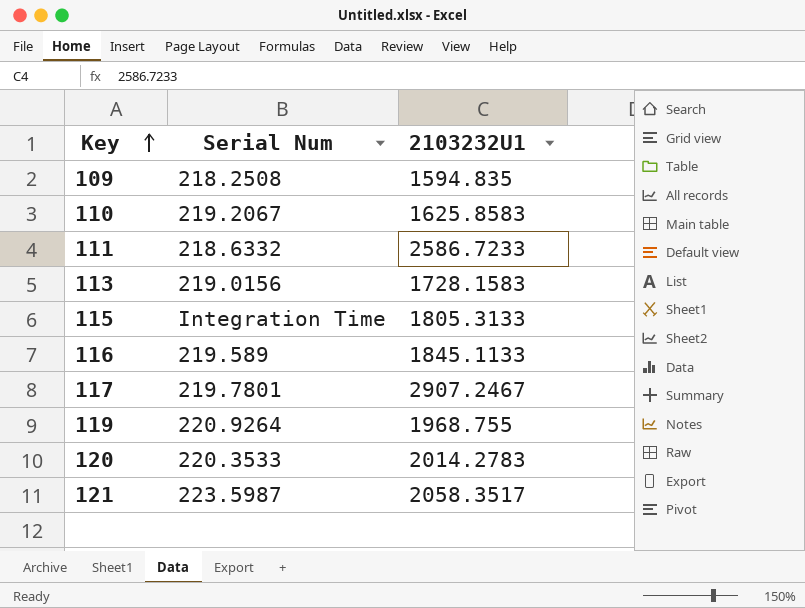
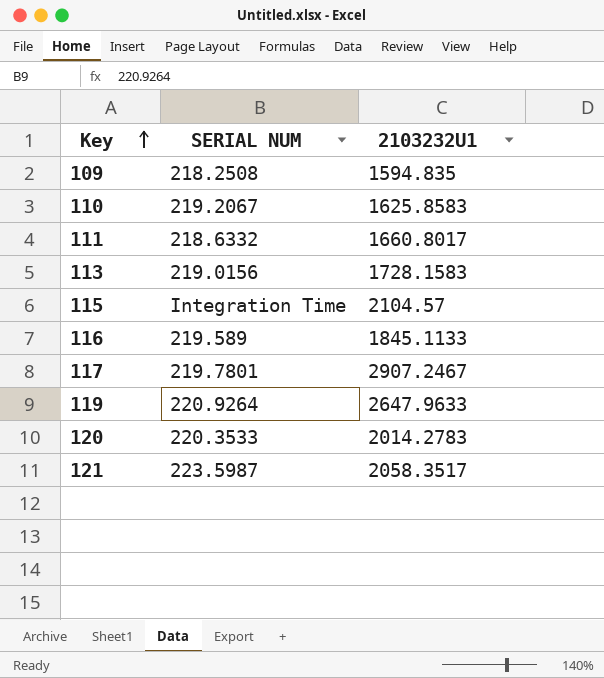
column name: Serial Num -> SERIAL NUM
111 | 2103232U1: 2586.7233 -> 1660.8017
115 | 2103232U1: 1805.3133 -> 2104.57
119 | 2103232U1: 1968.755 -> 2647.9633

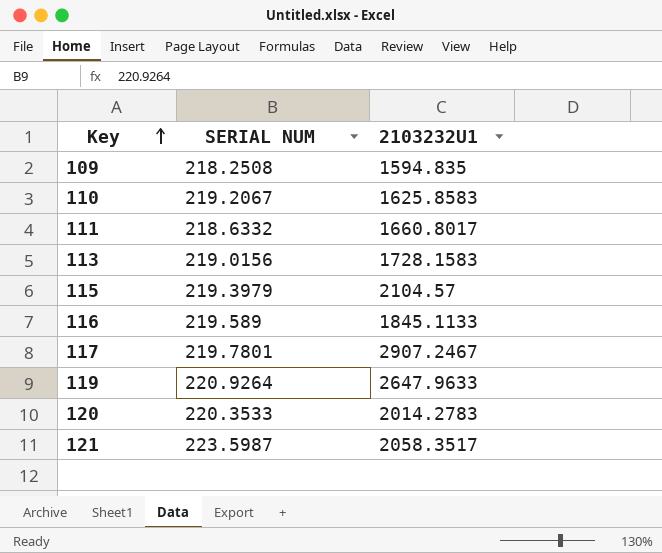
115 | SERIAL NUM: Integration Time -> 219.3979

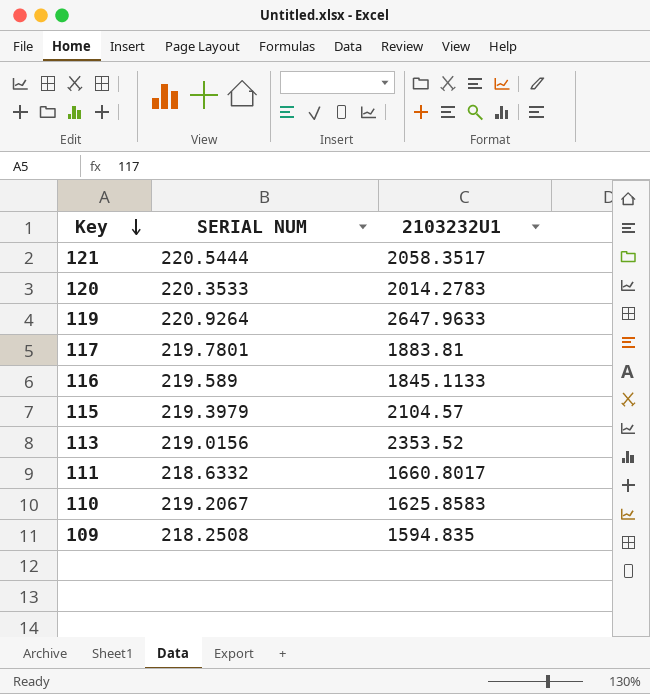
row order: Key ascending -> Key descending
121 | SERIAL NUM: 223.5987 -> 220.5444
117 | 2103232U1: 2907.2467 -> 1883.81
113 | 2103232U1: 1728.1583 -> 2353.52

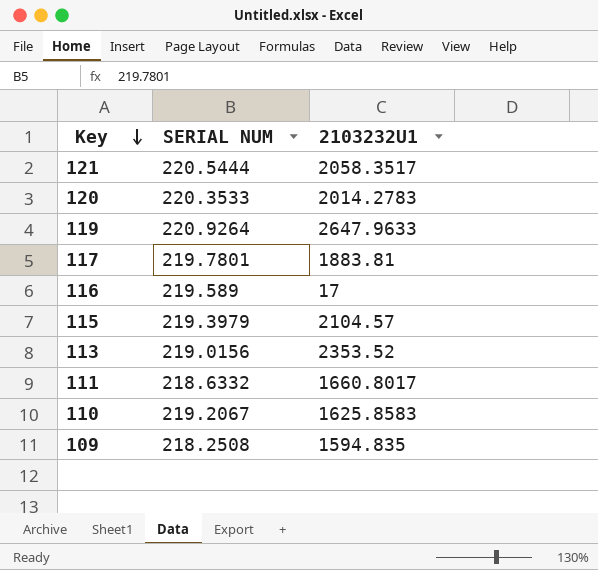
116 | 2103232U1: 1845.1133 -> 17

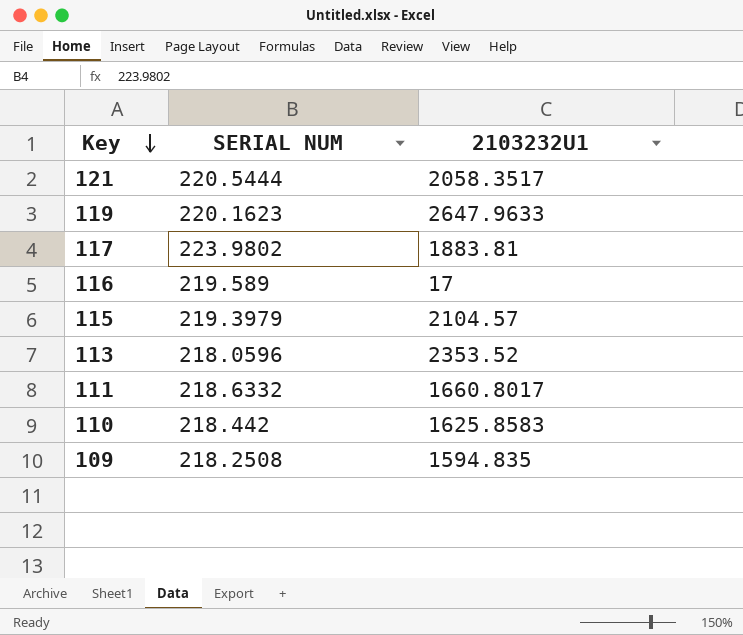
row 120: 220.3533 | 2014.2783 -> none
119 | SERIAL NUM: 220.9264 -> 220.1623
117 | SERIAL NUM: 219.7801 -> 223.9802
113 | SERIAL NUM: 219.0156 -> 218.0596
110 | SERIAL NUM: 219.2067 -> 218.442

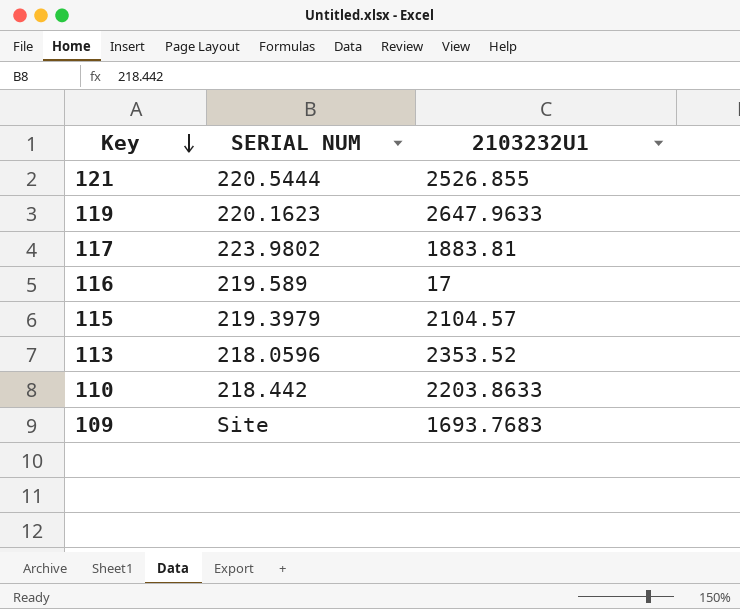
row 111: 218.6332 | 1660.8017 -> none
121 | 2103232U1: 2058.3517 -> 2526.855
110 | 2103232U1: 1625.8583 -> 2203.8633
109 | SERIAL NUM: 218.2508 -> Site
109 | 2103232U1: 1594.835 -> 1693.7683

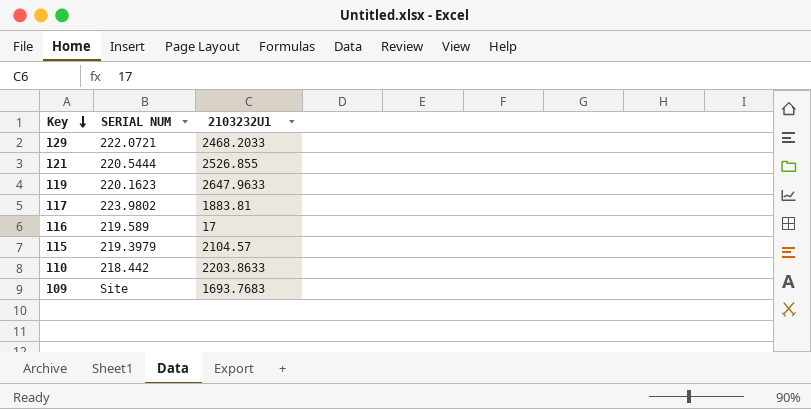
row 113: 218.0596 | 2353.52 -> none
row 129: none -> 222.0721 | 2468.2033

